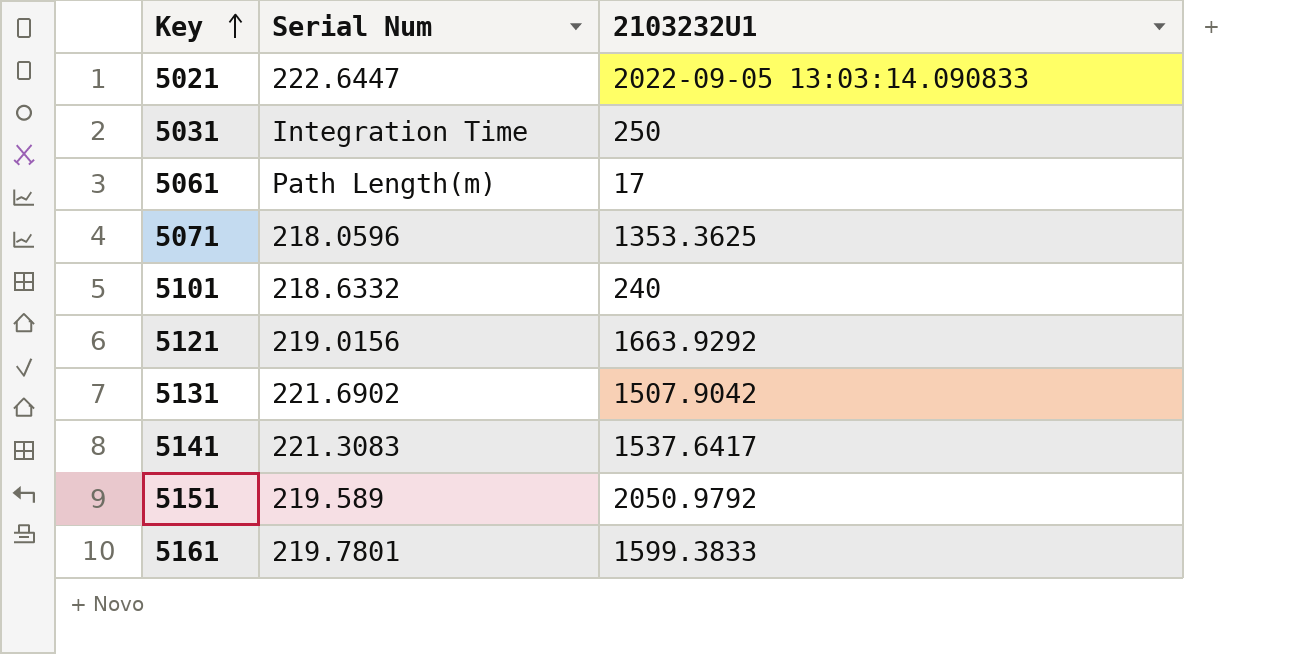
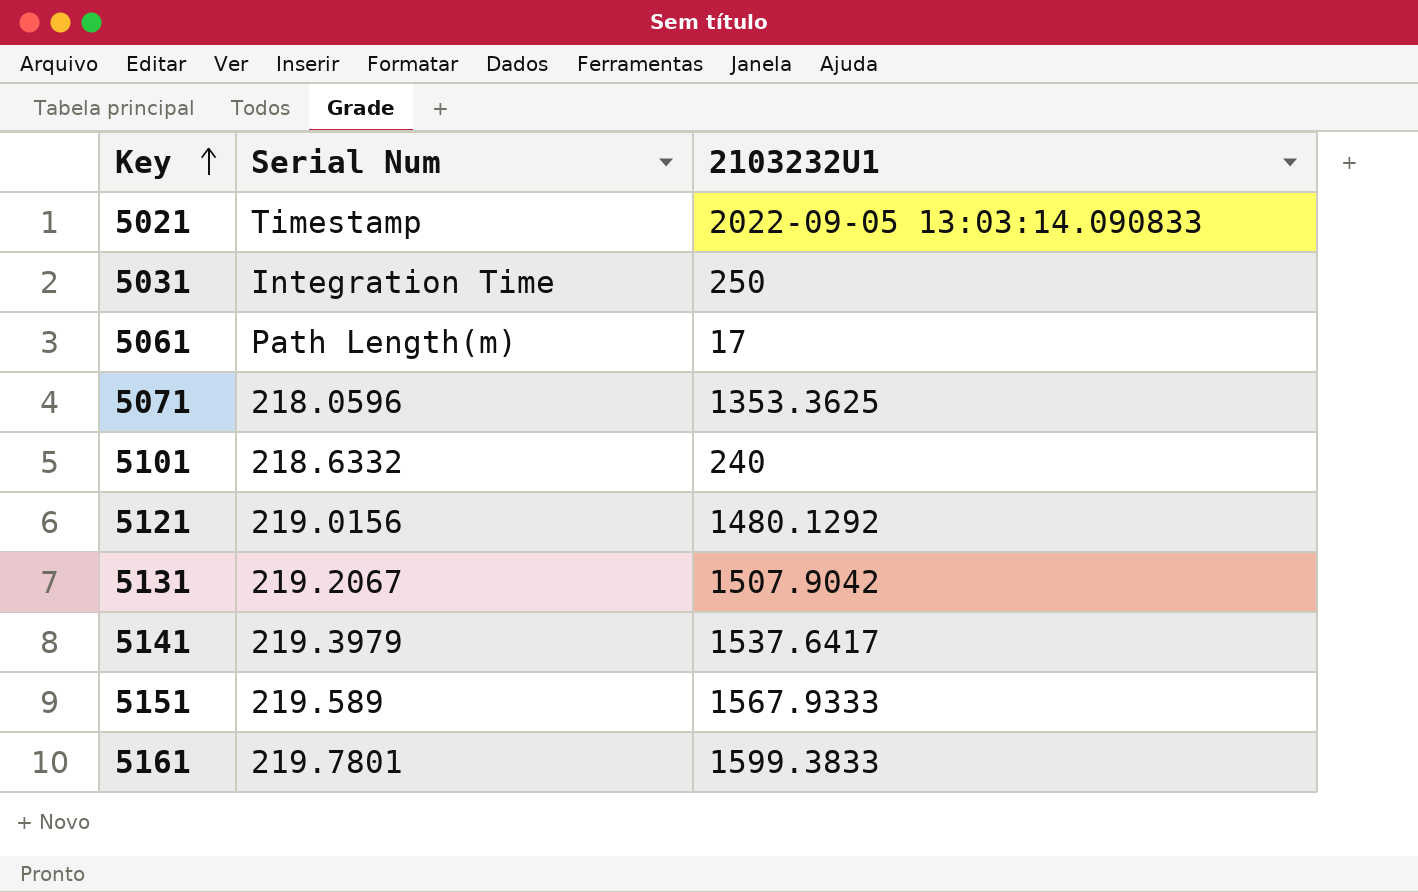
5021 | Serial Num: 222.6447 -> Timestamp
5121 | 2103232U1: 1663.9292 -> 1480.1292
5131 | Serial Num: 221.6902 -> 219.2067
5141 | Serial Num: 221.3083 -> 219.3979
5151 | 2103232U1: 2050.9792 -> 1567.9333

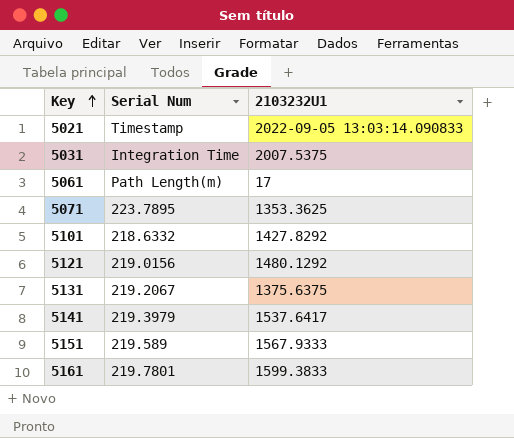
5031 | 2103232U1: 250 -> 2007.5375
5071 | Serial Num: 218.0596 -> 223.7895
5101 | 2103232U1: 240 -> 1427.8292
5131 | 2103232U1: 1507.9042 -> 1375.6375

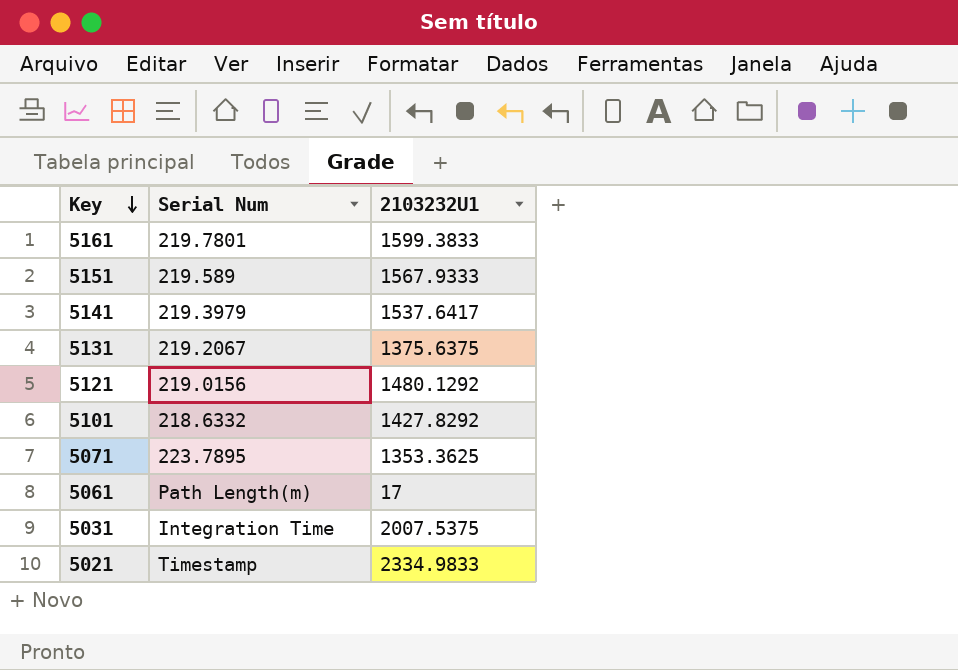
row order: Key ascending -> Key descending
5021 | 2103232U1: 2022-09-05 13:03:14.090833 -> 2334.9833

